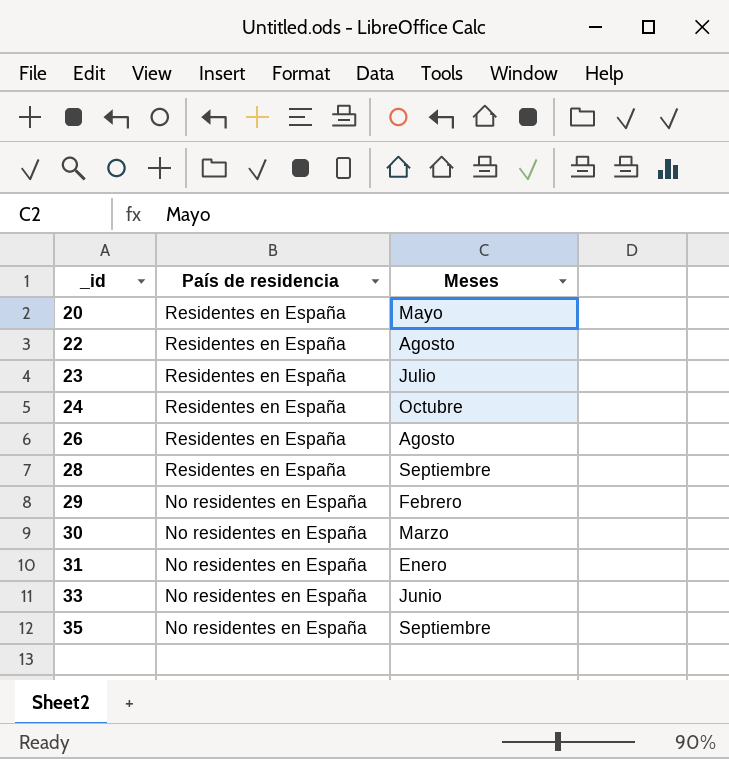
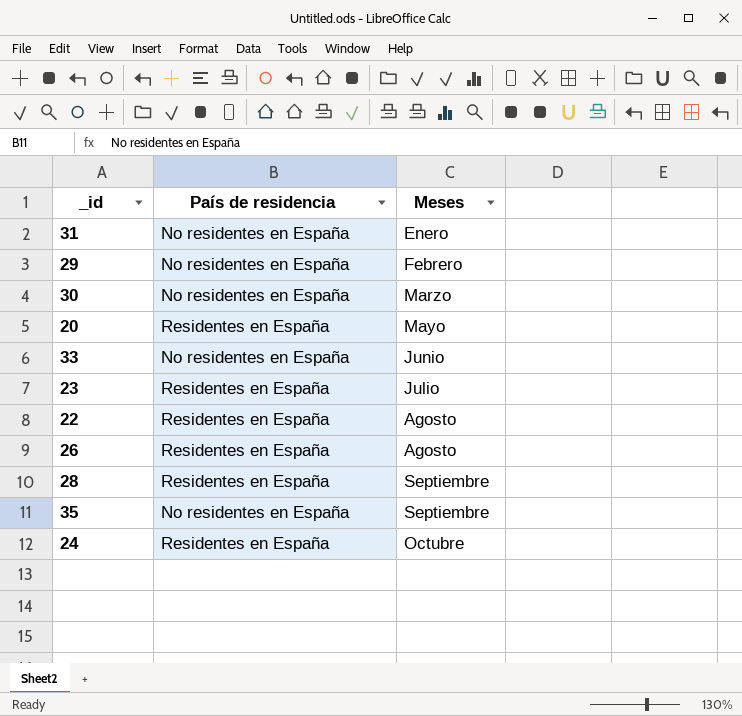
row order: _id ascending -> Meses ascending

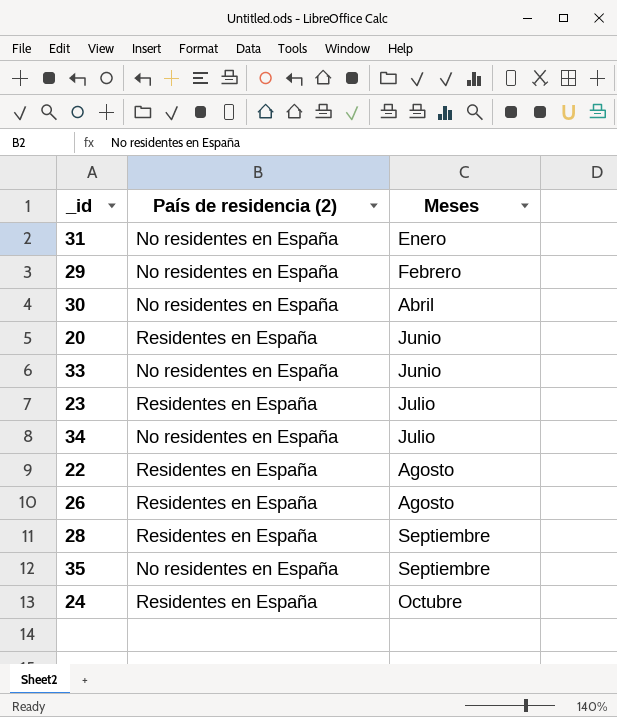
column name: País de residencia -> País de residencia (2)
30 | Meses: Marzo -> Abril
20 | Meses: Mayo -> Junio
row 34: none -> No residentes en España | Julio

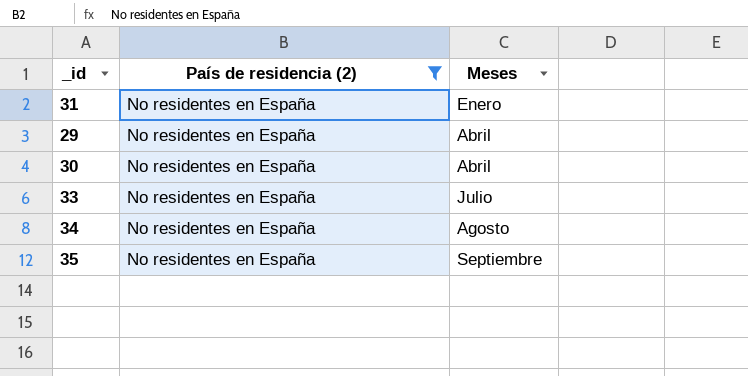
filter: none -> País de residencia (2) = No residentes en España
29 | Meses: Febrero -> Abril
33 | Meses: Junio -> Julio
34 | Meses: Julio -> Agosto

